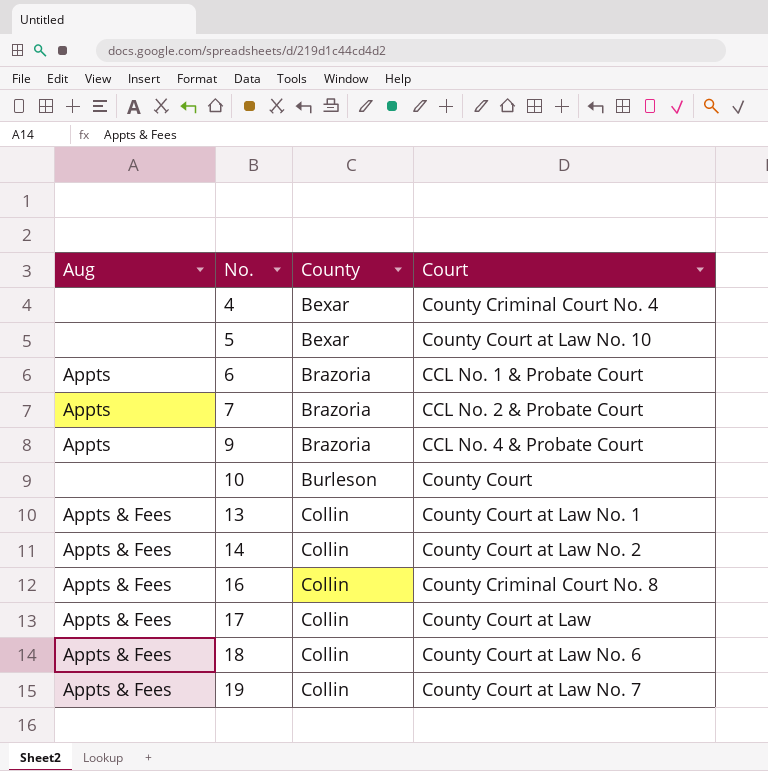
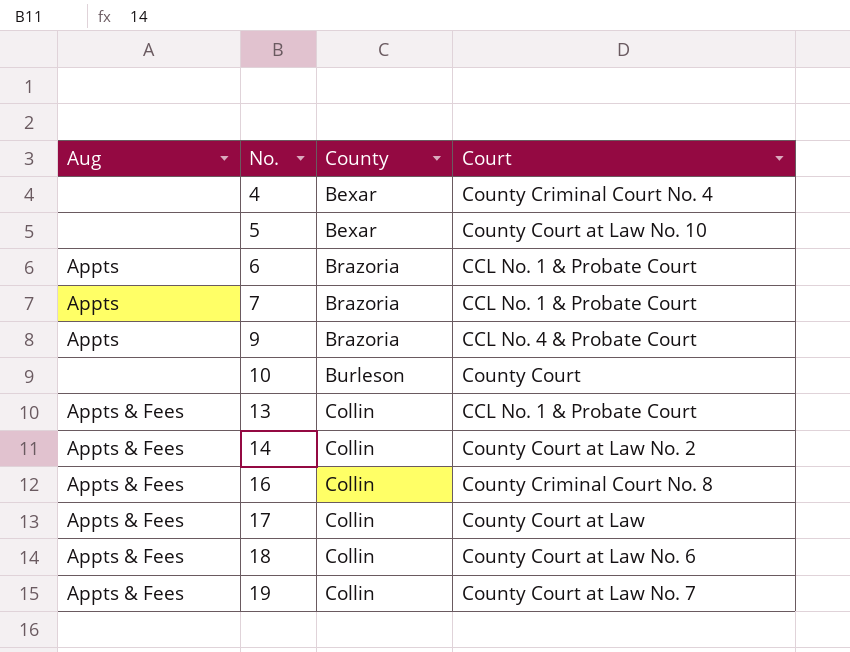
7 | Court: CCL No. 2 & Probate Court -> CCL No. 1 & Probate Court
13 | Court: County Court at Law No. 1 -> CCL No. 1 & Probate Court

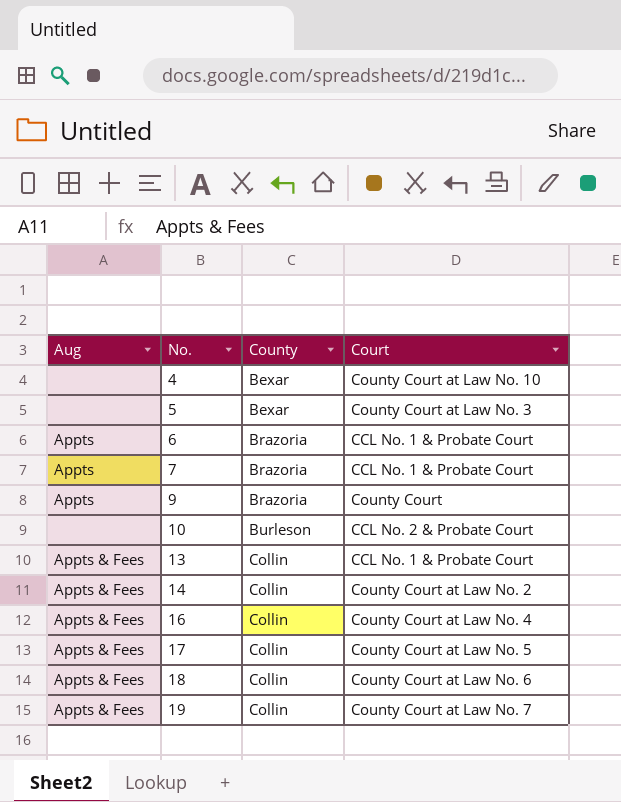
4 | Court: County Criminal Court No. 4 -> County Court at Law No. 10
5 | Court: County Court at Law No. 10 -> County Court at Law No. 3
9 | Court: CCL No. 4 & Probate Court -> County Court
10 | Court: County Court -> CCL No. 2 & Probate Court
16 | Court: County Criminal Court No. 8 -> County Court at Law No. 4
17 | Court: County Court at Law -> County Court at Law No. 5

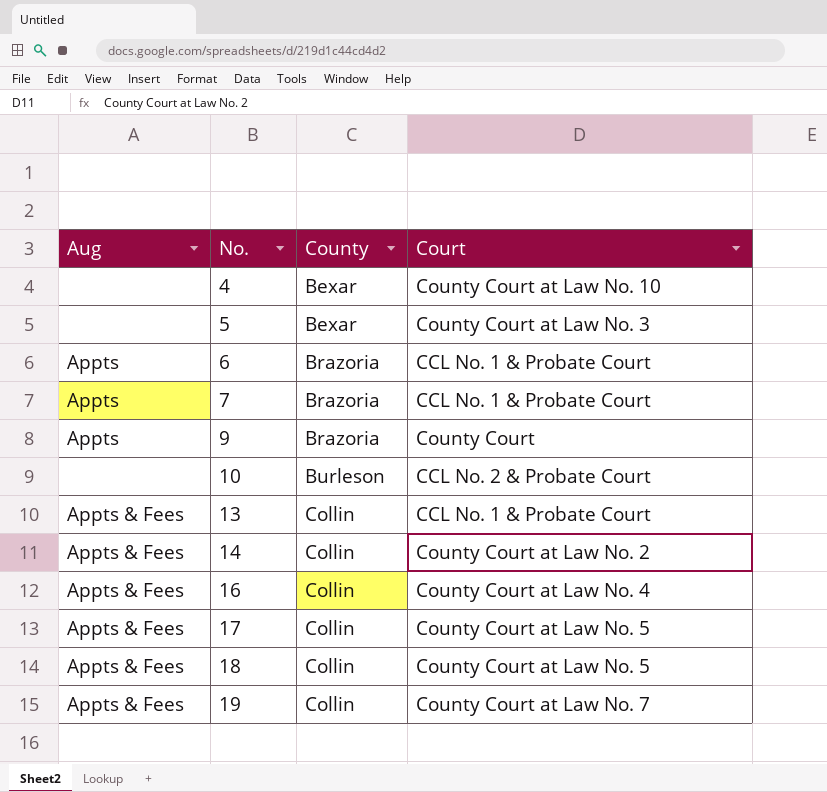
18 | Court: County Court at Law No. 6 -> County Court at Law No. 5

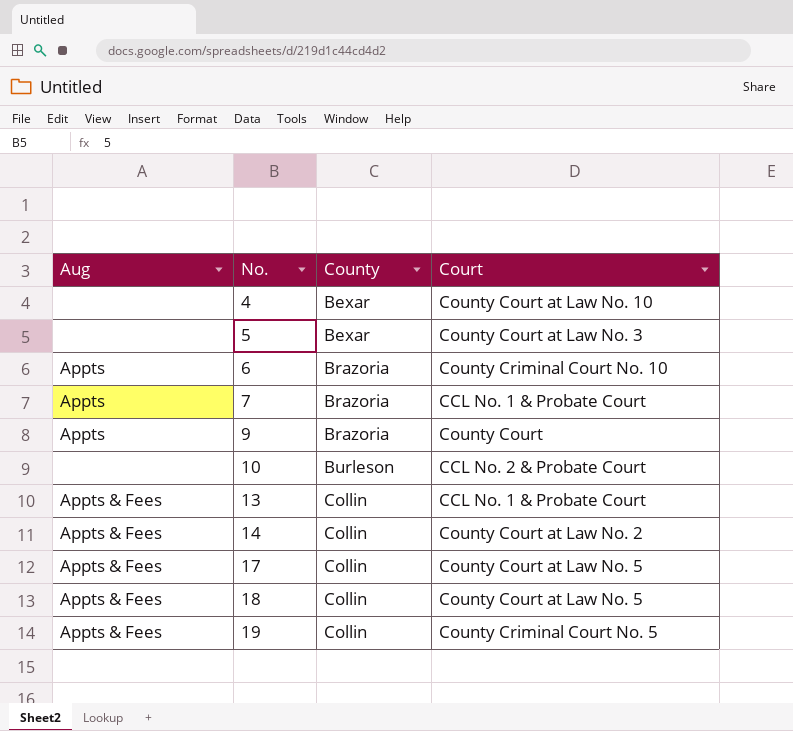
row 16: Appts & Fees | Collin | County Court at Law No. 4 -> none
6 | Court: CCL No. 1 & Probate Court -> County Criminal Court No. 10
19 | Court: County Court at Law No. 7 -> County Criminal Court No. 5

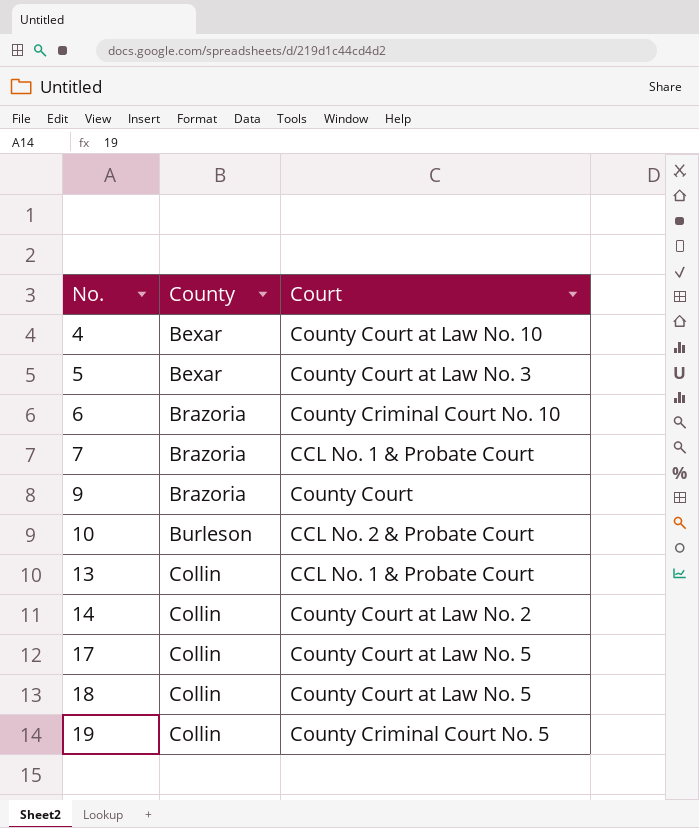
column Aug | position: 1 -> none

